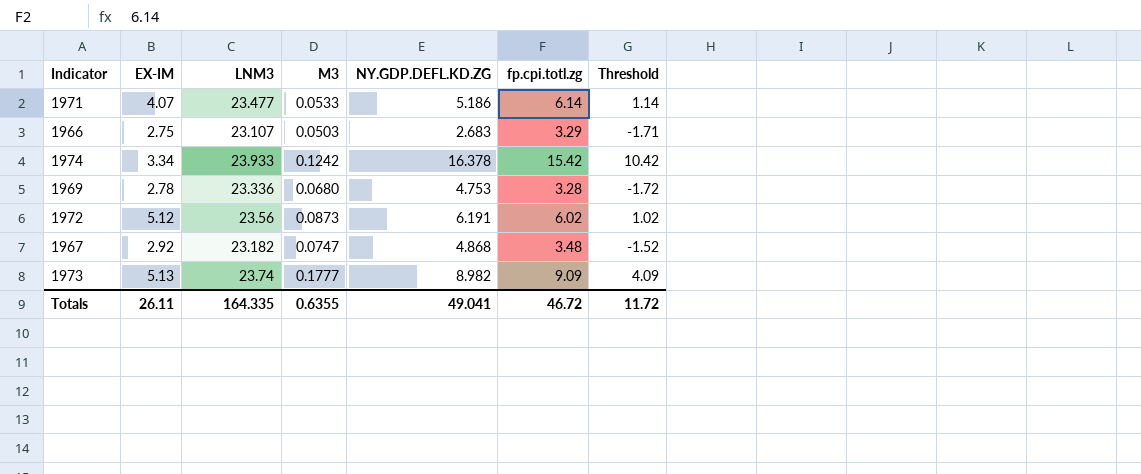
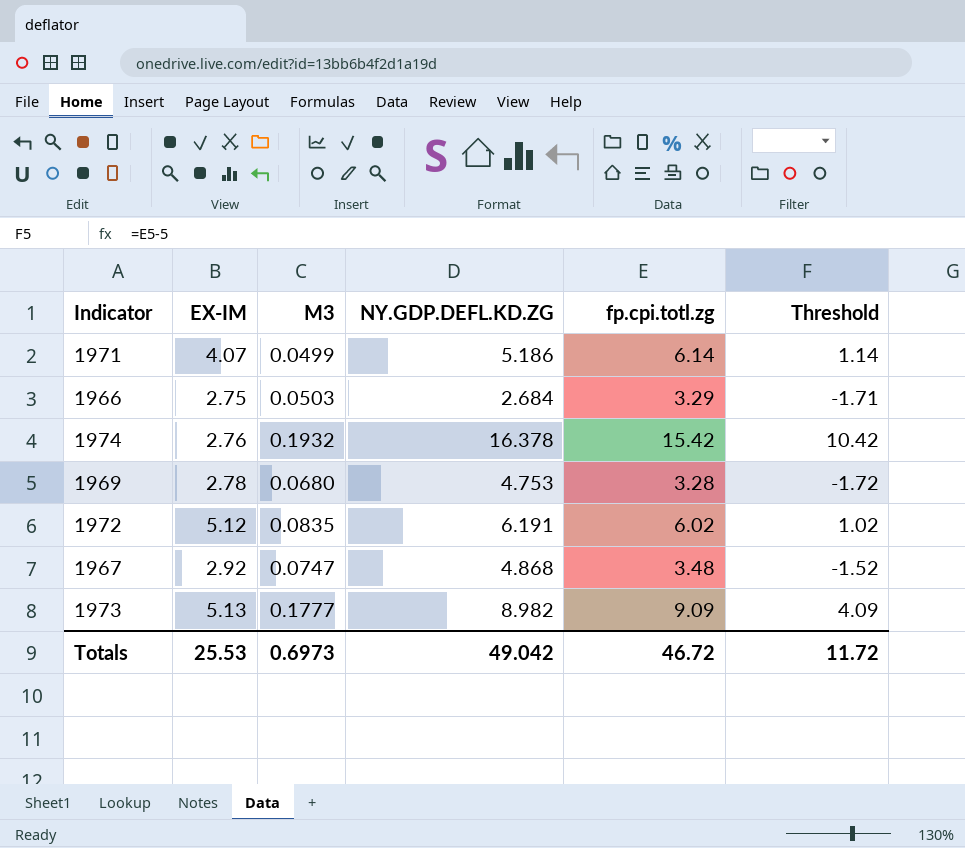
column LNM3 | position: 3 -> none
1971 | M3: 0.0533 -> 0.0499
1966 | NY.GDP.DEFL.KD.ZG: 2.683 -> 2.684
1974 | EX-IM: 3.34 -> 2.76
1974 | M3: 0.1242 -> 0.1932
1972 | M3: 0.0873 -> 0.0835
Totals | EX-IM: 26.11 -> 25.53
Totals | M3: 0.6355 -> 0.6973
Totals | NY.GDP.DEFL.KD.ZG: 49.041 -> 49.042

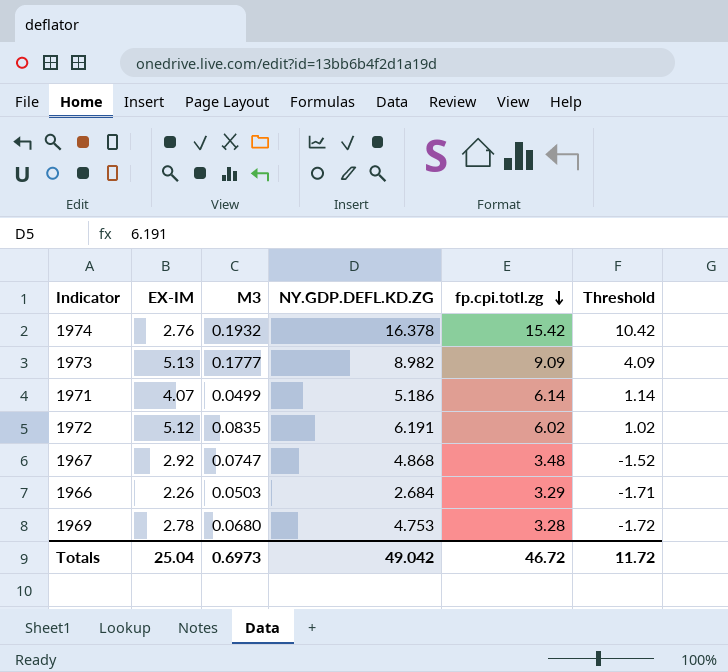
row order: none -> fp.cpi.totl.zg descending
1966 | EX-IM: 2.75 -> 2.26
Totals | EX-IM: 25.53 -> 25.04

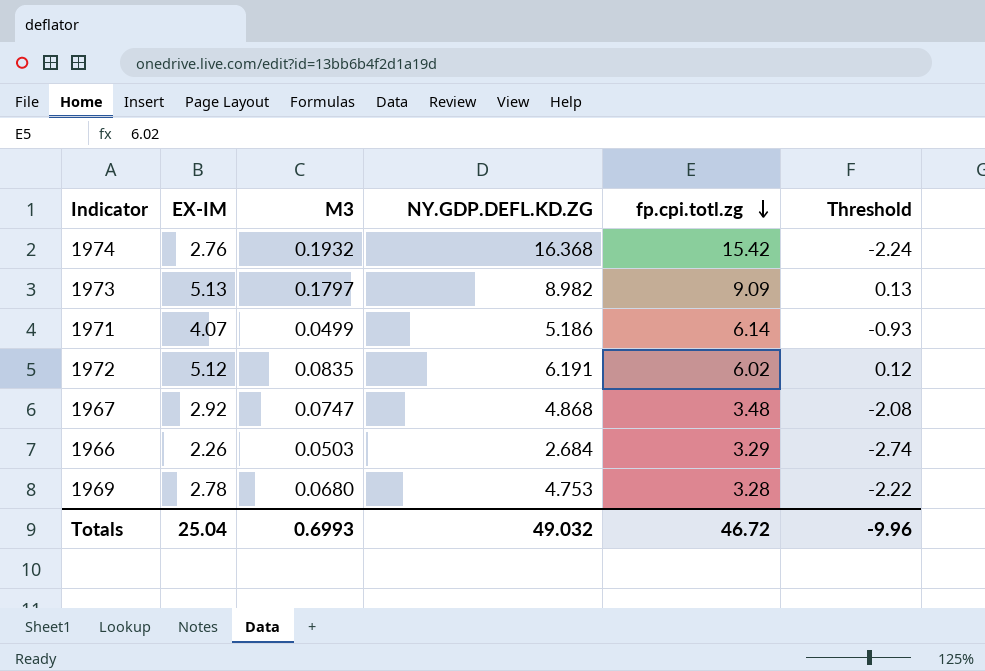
column Threshold | formula: [fp.cpi.totl.zg] - 5 -> [EX-IM] - 5
1974 | NY.GDP.DEFL.KD.ZG: 16.378 -> 16.368
1973 | M3: 0.1777 -> 0.1797
Totals | M3: 0.6973 -> 0.6993
Totals | NY.GDP.DEFL.KD.ZG: 49.042 -> 49.032
Totals | Threshold: 11.72 -> -9.96

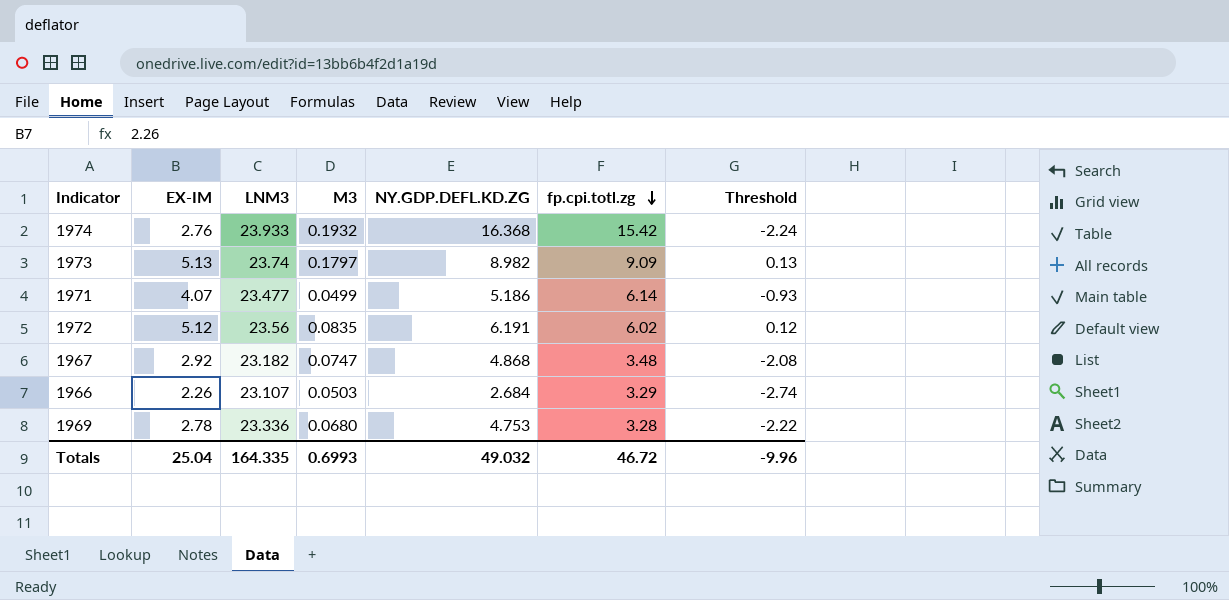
column LNM3 | position: none -> 3

